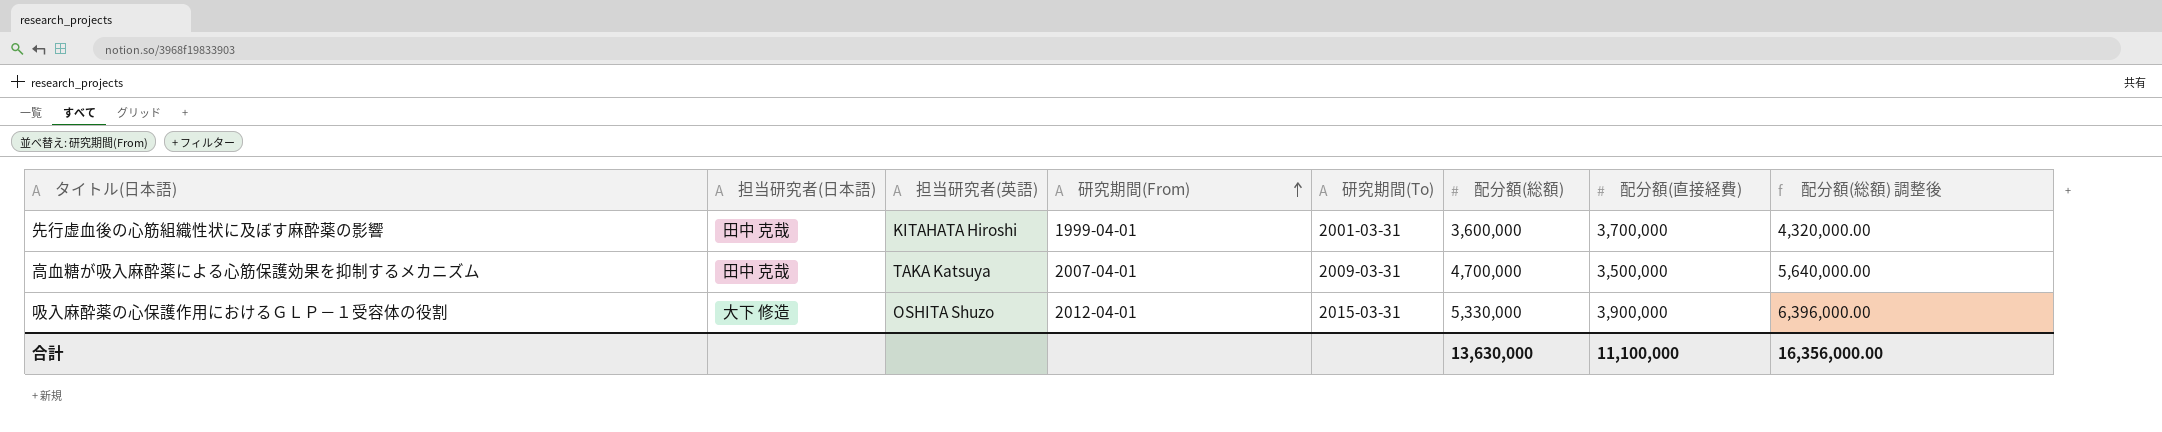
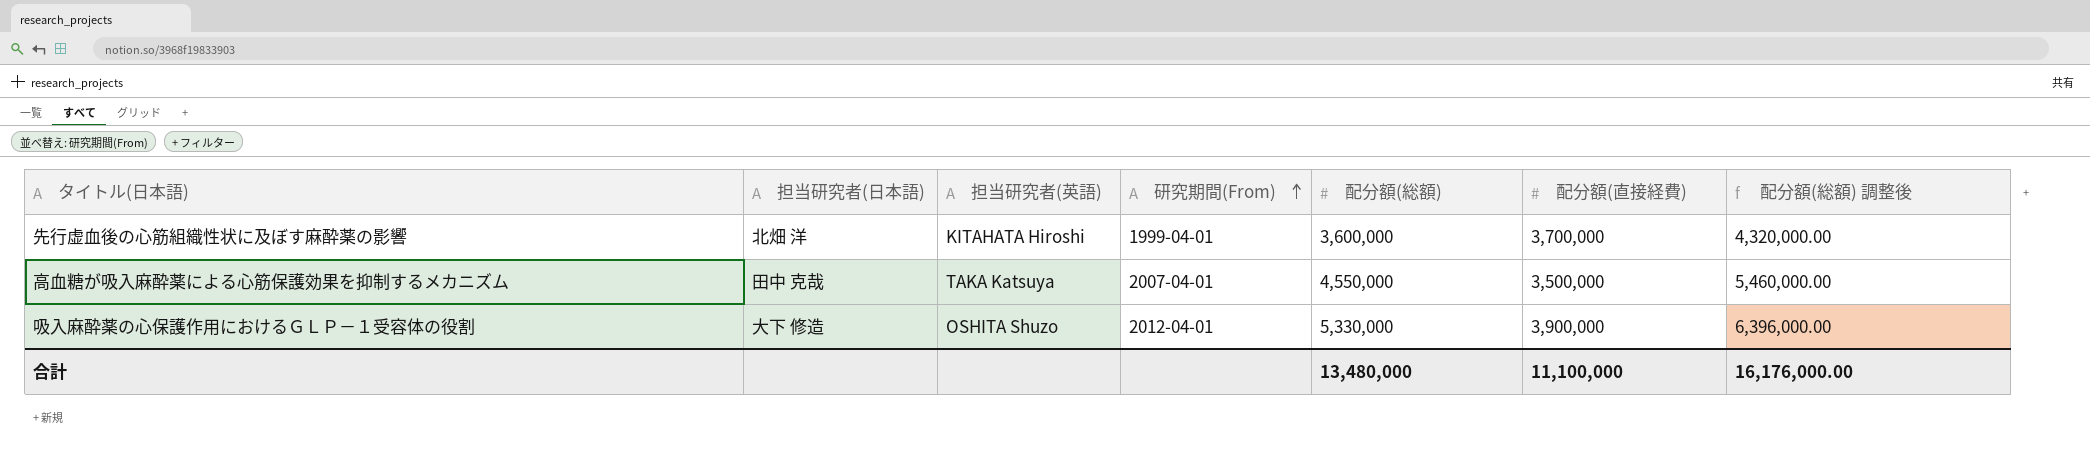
column 研究期間(To) | position: 5 -> none
先行虚血後の心筋組織性状に及ぼす麻酔薬の影響 | 担当研究者(日本語): 田中 克哉 -> 北畑 洋
高血糖が吸入麻酔薬による心筋保護効果を抑制するメカニズム | 配分額(総額): 4,700,000 -> 4,550,000
高血糖が吸入麻酔薬による心筋保護効果を抑制するメカニズム | 配分額(総額) 調整後: 5,640,000.00 -> 5,460,000.00
合計 | 配分額(総額): 13,630,000 -> 13,480,000
合計 | 配分額(総額) 調整後: 16,356,000.00 -> 16,176,000.00

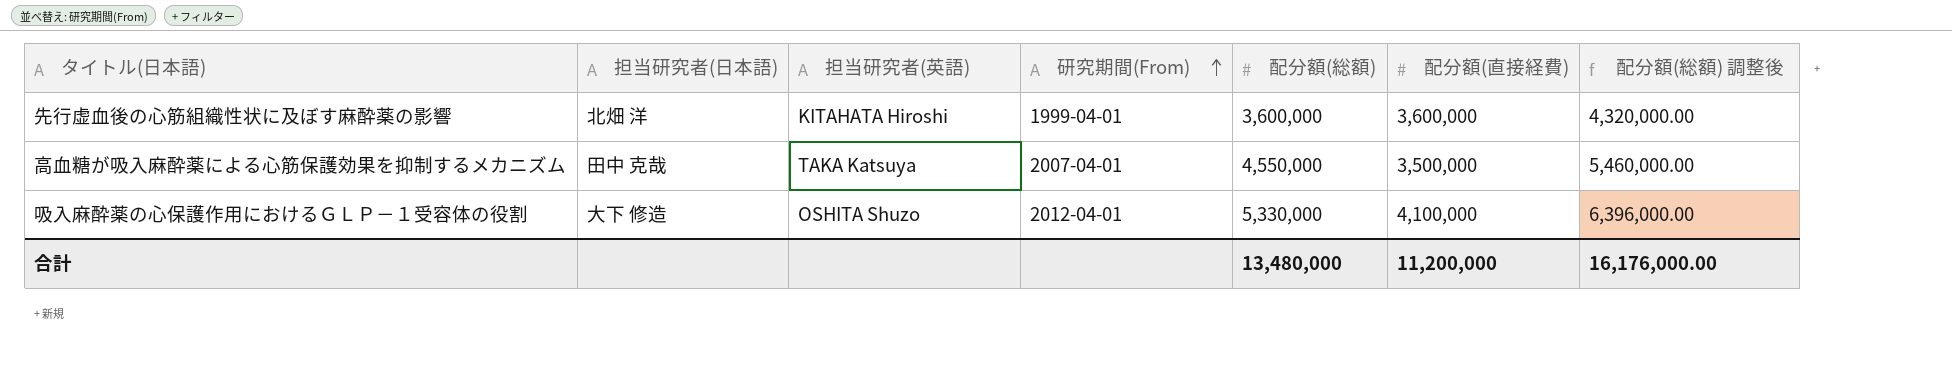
先行虚血後の心筋組織性状に及ぼす麻酔薬の影響 | 配分額(直接経費): 3,700,000 -> 3,600,000
吸入麻酔薬の心保護作用におけるＧＬＰ－１受容体の役割 | 配分額(直接経費): 3,900,000 -> 4,100,000
合計 | 配分額(直接経費): 11,100,000 -> 11,200,000

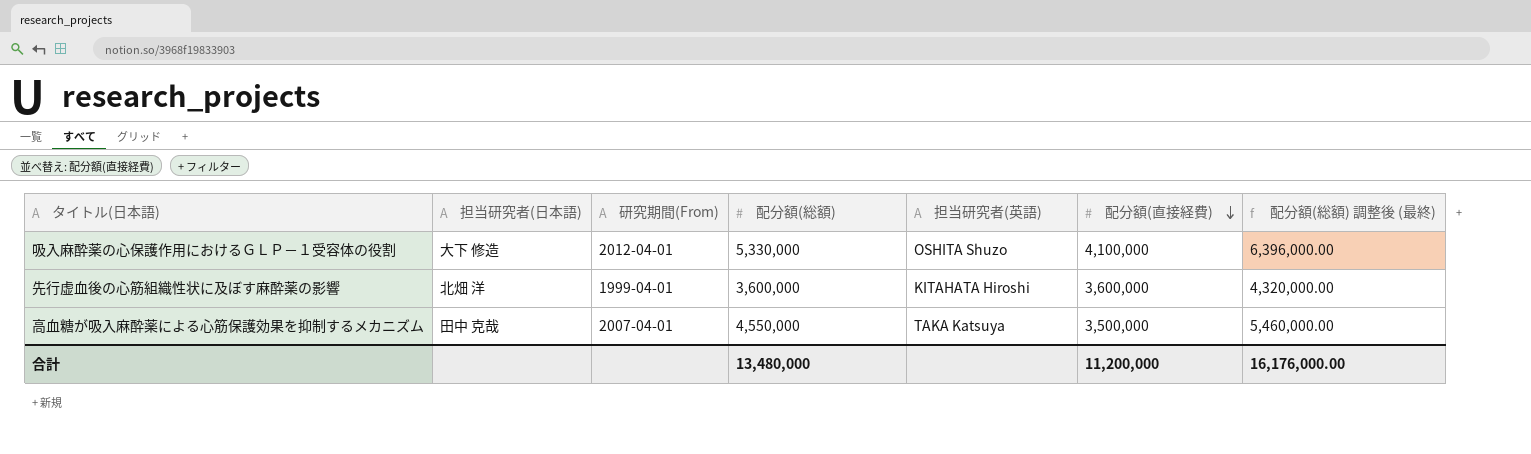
row order: 研究期間(From) ascending -> 配分額(直接経費) descending
column 担当研究者(英語) | position: 3 -> 5
column name: 配分額(総額) 調整後 -> 配分額(総額) 調整後 (最終)

